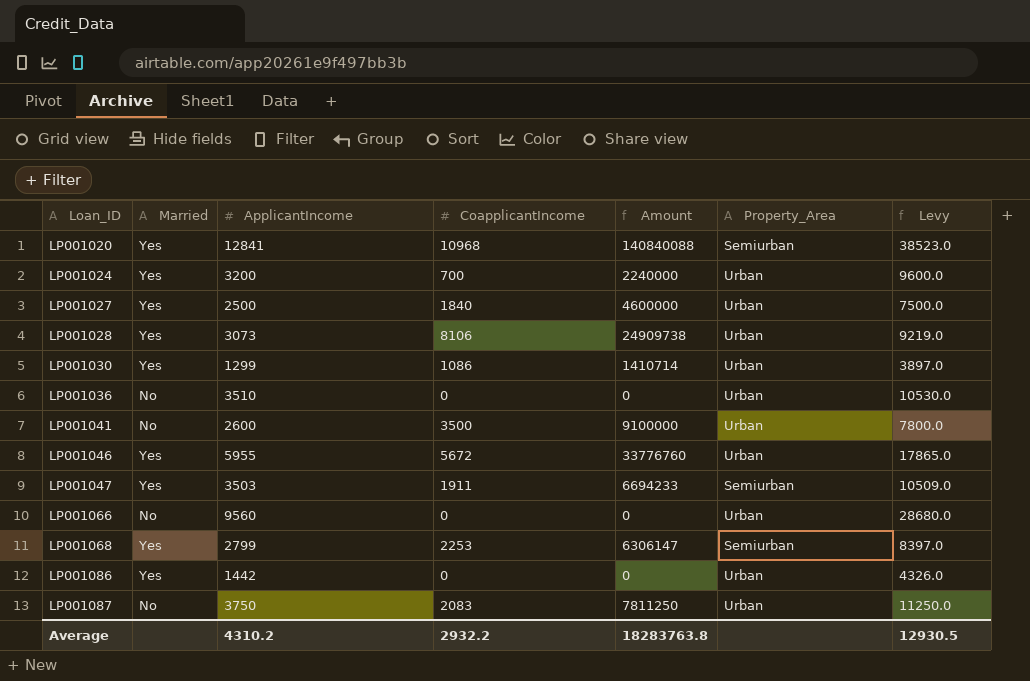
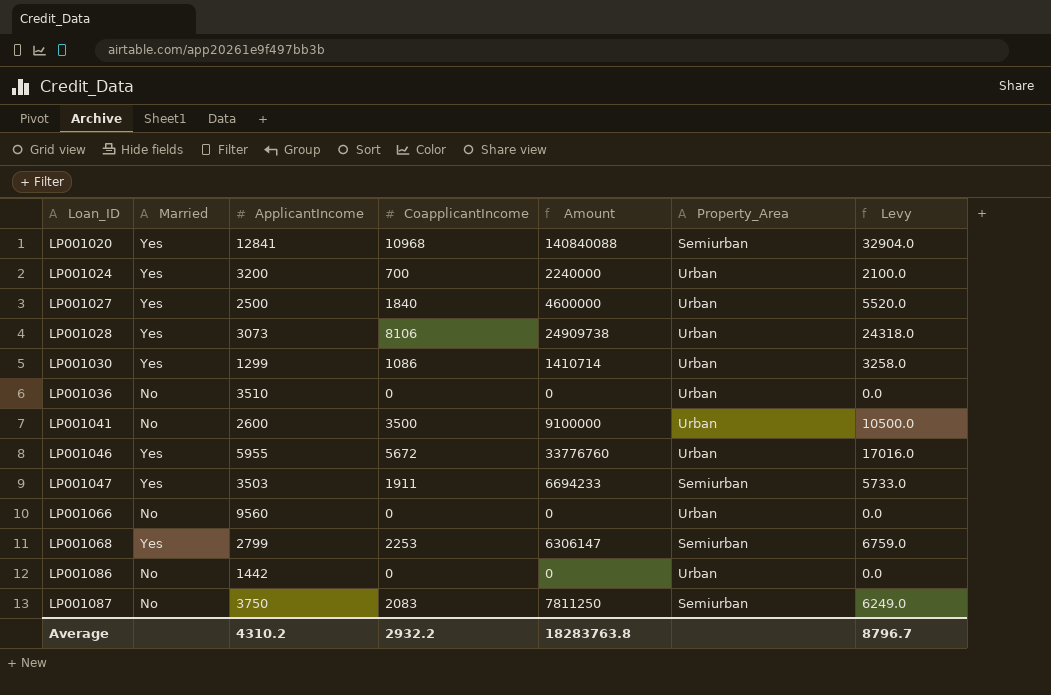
column Levy | formula: [ApplicantIncome] * 3 -> [CoapplicantIncome] * 3
LP001086 | Married: Yes -> No
LP001087 | Property_Area: Urban -> Semiurban
Average | Levy: 12930.5 -> 8796.7

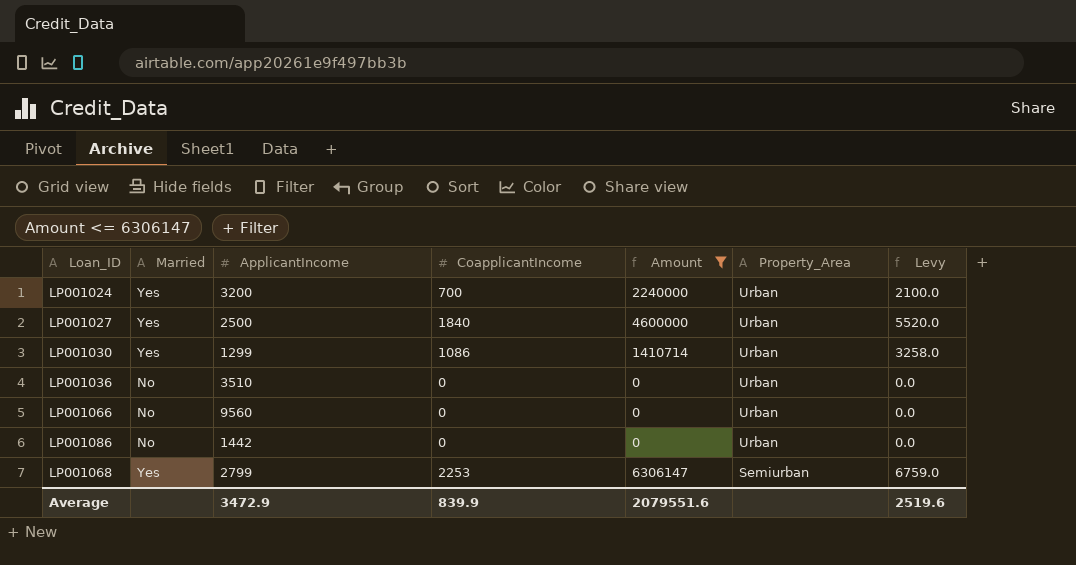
filter: none -> Amount <= 6306147
row order: Loan_ID ascending -> Property_Area descending
Average | ApplicantIncome: 4310.2 -> 3472.9
Average | CoapplicantIncome: 2932.2 -> 839.9
Average | Amount: 18283763.8 -> 2079551.6
Average | Levy: 8796.7 -> 2519.6

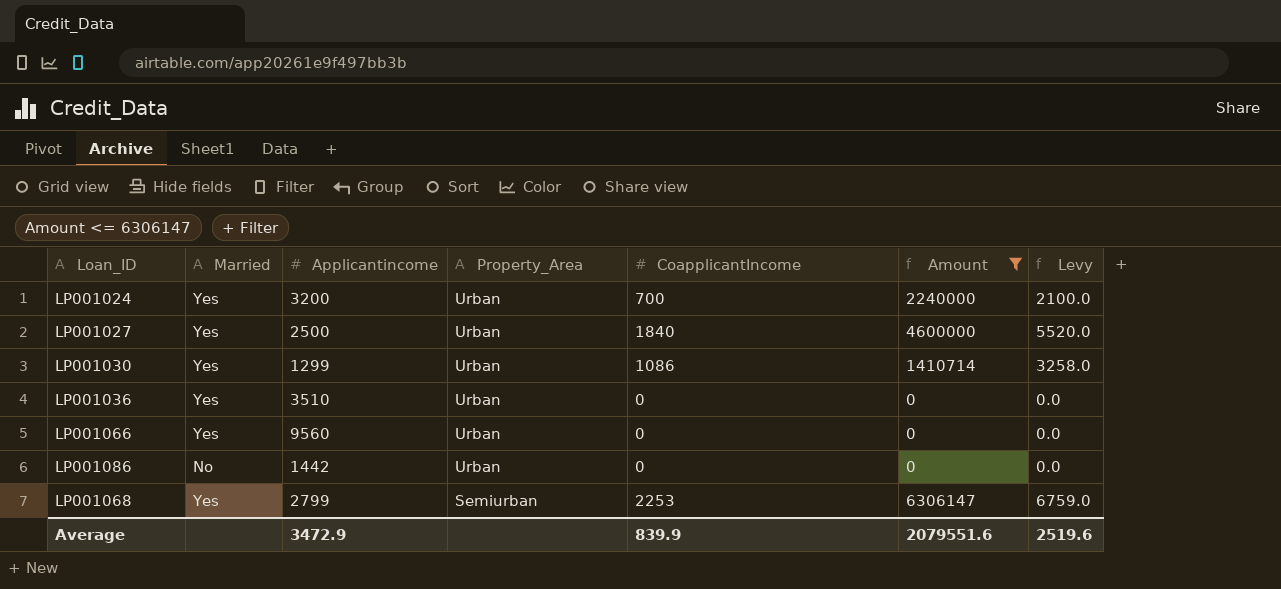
column name: ApplicantIncome -> Applicantincome
column Property_Area | position: 6 -> 4
LP001036 | Married: No -> Yes
LP001066 | Married: No -> Yes

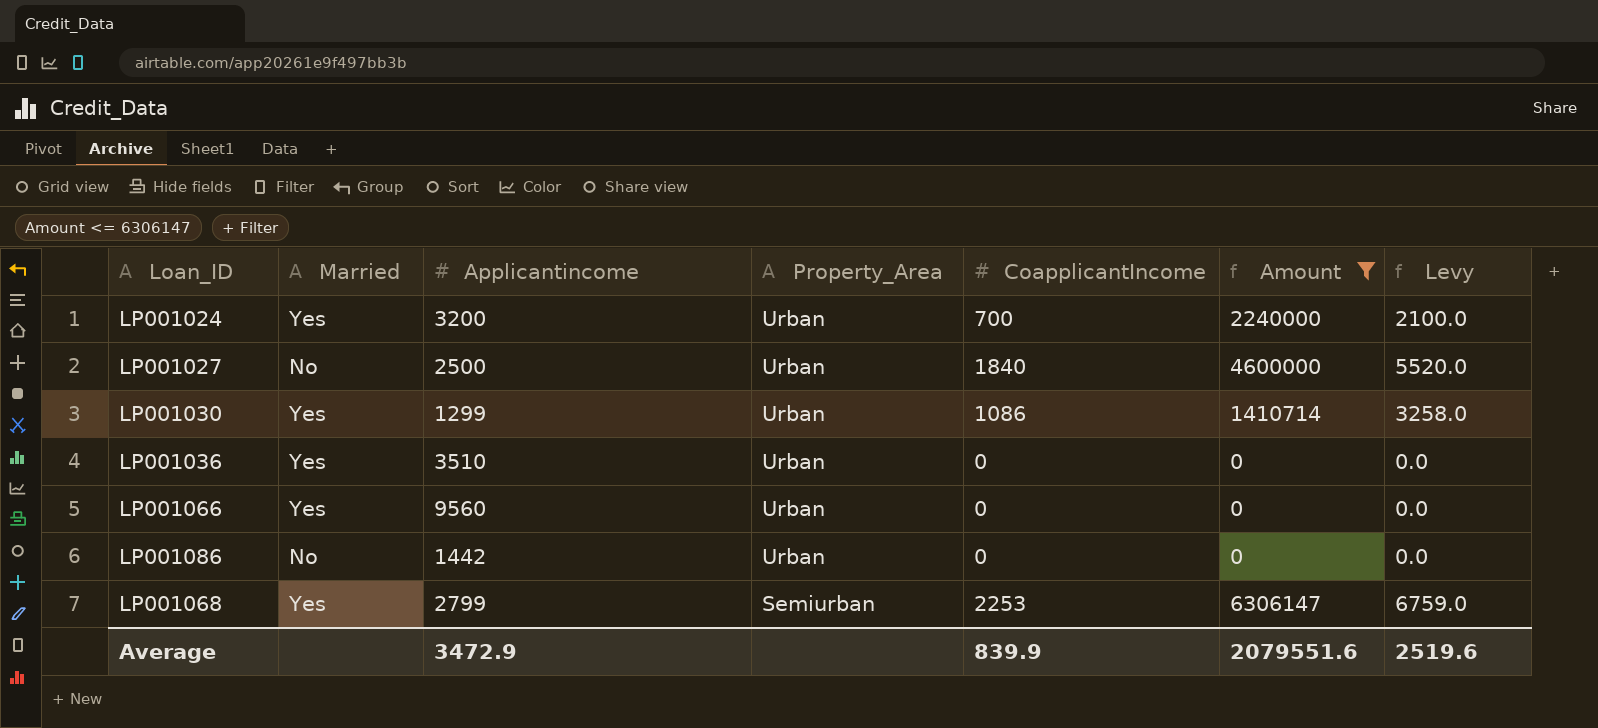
LP001027 | Married: Yes -> No

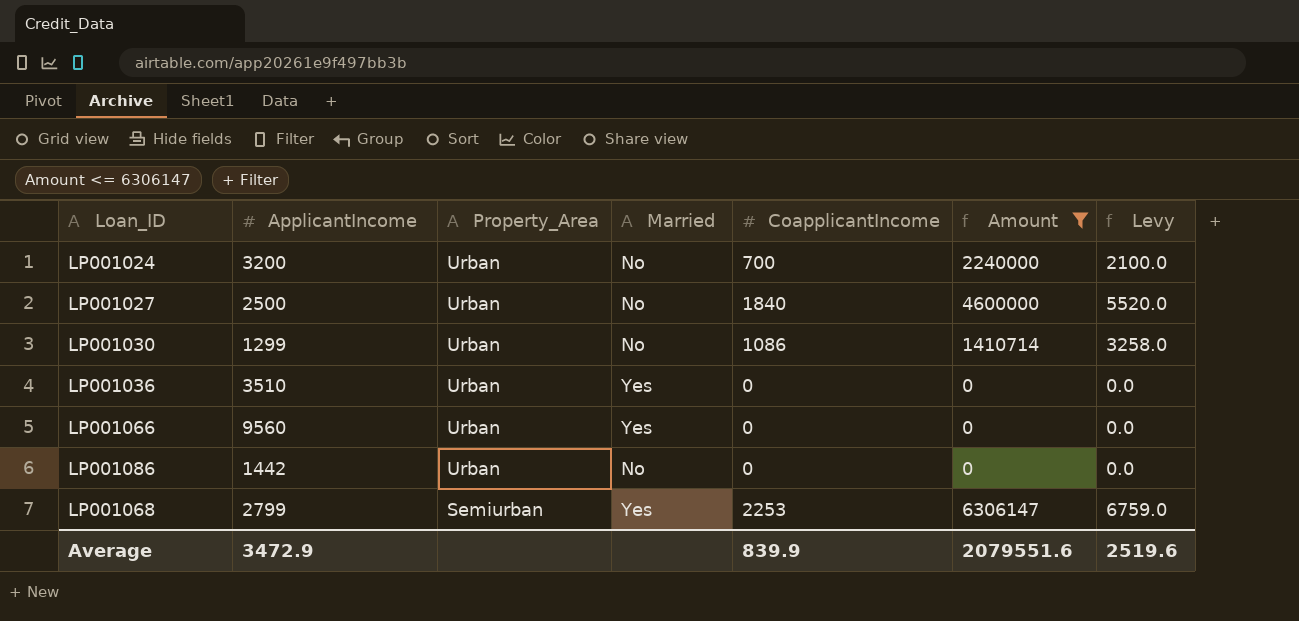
column name: Applicantincome -> ApplicantIncome
column Married | position: 2 -> 4
LP001024 | Married: Yes -> No
LP001030 | Married: Yes -> No

